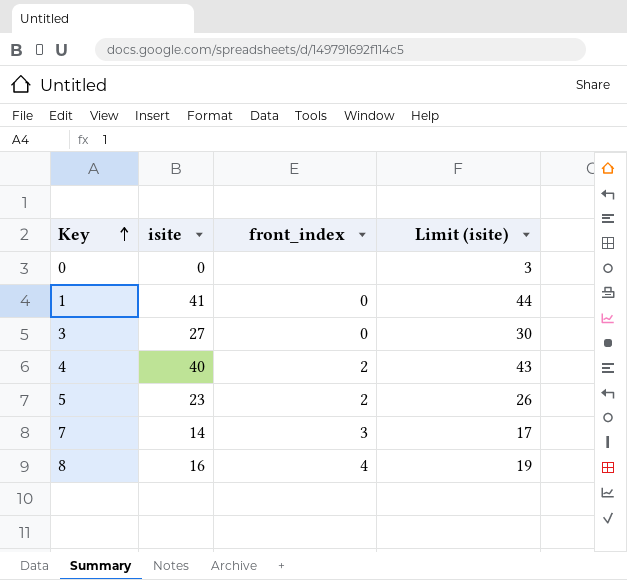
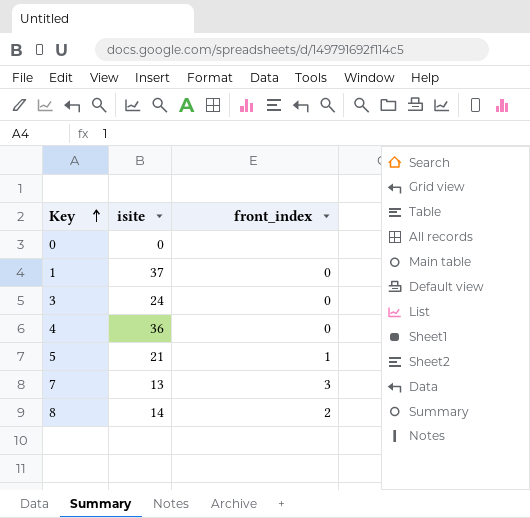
column Limit (isite) | formula: [isite] + 3 -> none
1 | isite: 41 -> 37
3 | isite: 27 -> 24
4 | isite: 40 -> 36
4 | front_index: 2 -> 0
5 | isite: 23 -> 21
5 | front_index: 2 -> 1
7 | isite: 14 -> 13
8 | isite: 16 -> 14
8 | front_index: 4 -> 2

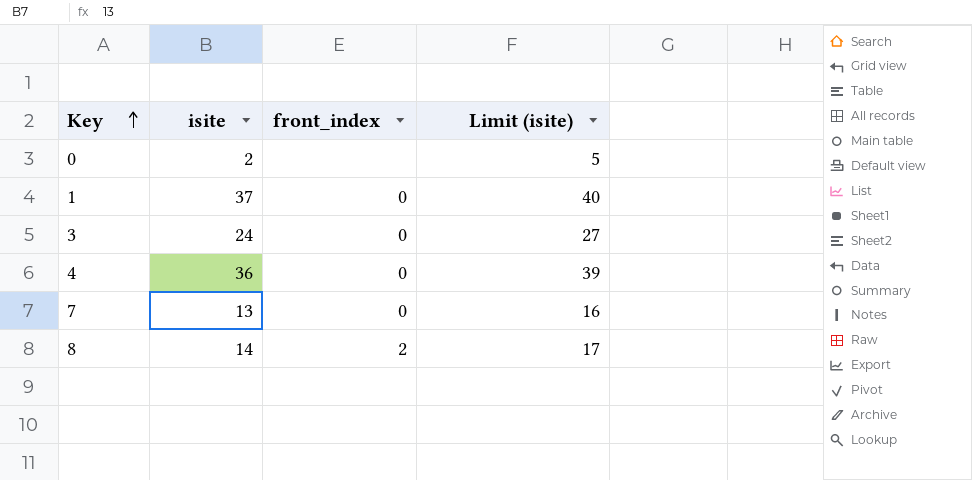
column Limit (isite) | formula: none -> [isite] + 3
row 5: 21 | 1 -> none
0 | isite: 0 -> 2
7 | front_index: 3 -> 0

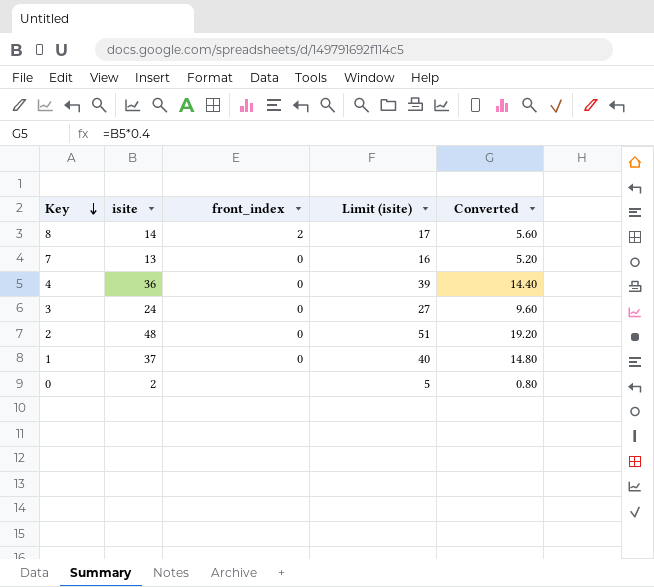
row order: Key ascending -> Key descending
column Converted | formula: none -> [isite] * 0.4
row 2: none -> 48 | 0 | 51 | 19.20

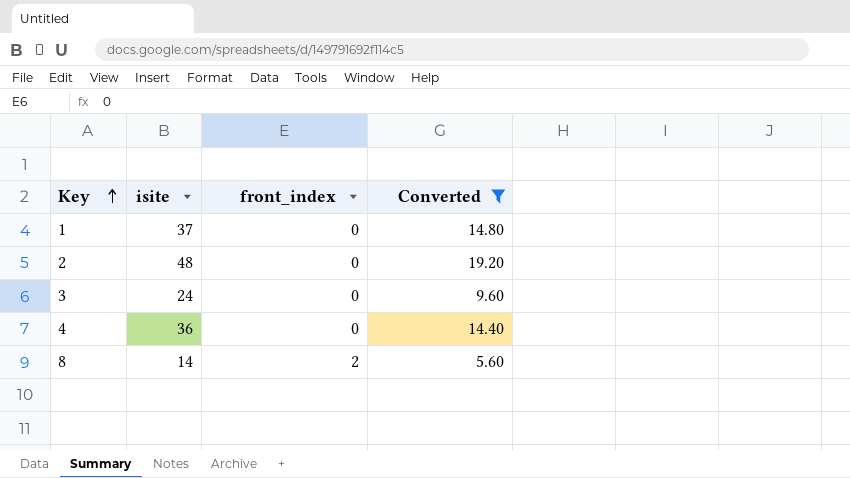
filter: none -> Converted >= 5.60
row order: Key descending -> Key ascending
column Limit (isite) | formula: [isite] + 3 -> none

